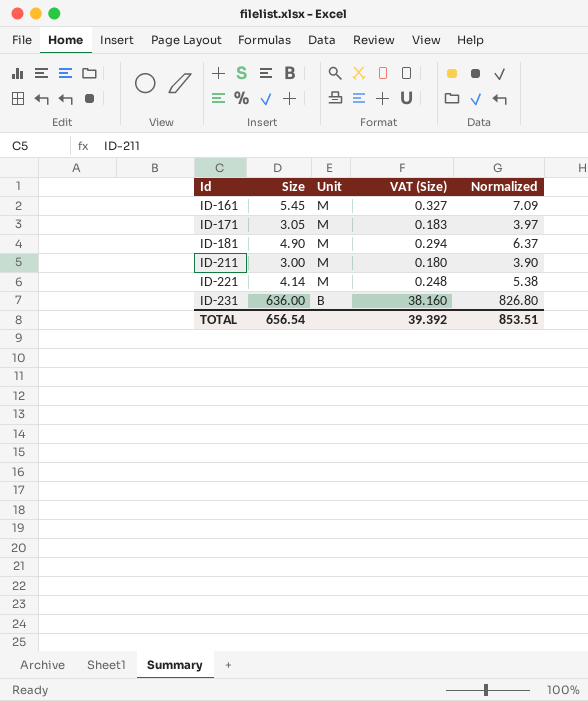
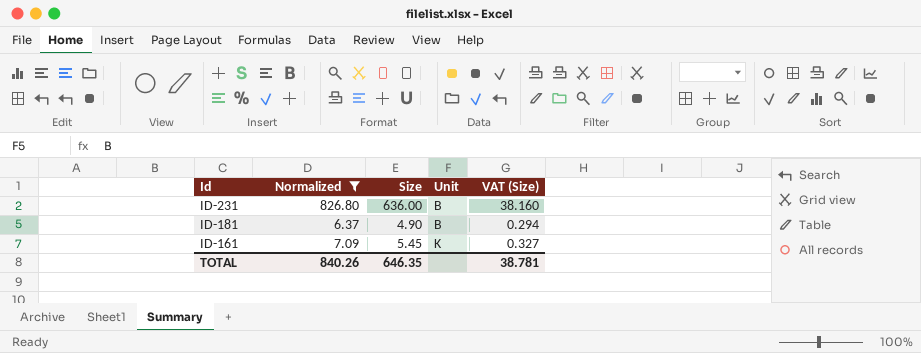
filter: none -> Normalized >= 6.37
row order: Id ascending -> Id descending
column Normalized | position: 5 -> 2
ID-181 | Unit: M -> B
ID-161 | Unit: M -> K
TOTAL | Normalized: 853.51 -> 840.26
TOTAL | Size: 656.54 -> 646.35
TOTAL | VAT (Size): 39.392 -> 38.781

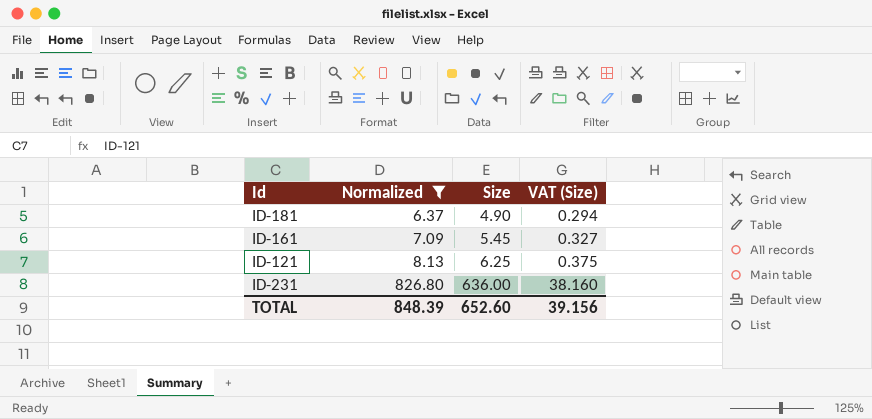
row order: Id descending -> Normalized ascending
column Unit | position: 4 -> none
row ID-121: none -> 8.13 | 6.25 | 0.375
TOTAL | Normalized: 840.26 -> 848.39
TOTAL | Size: 646.35 -> 652.60
TOTAL | VAT (Size): 38.781 -> 39.156

